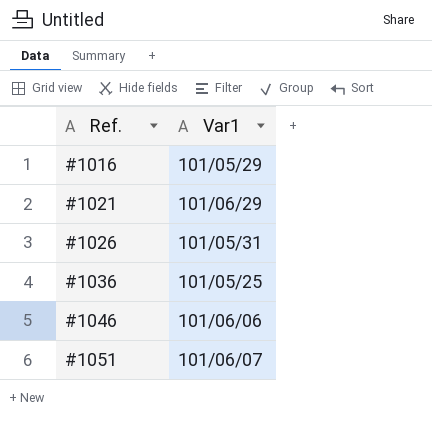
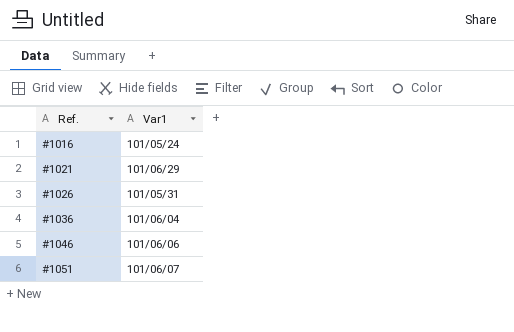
#1016 | Var1: 101/05/29 -> 101/05/24
#1036 | Var1: 101/05/25 -> 101/06/04

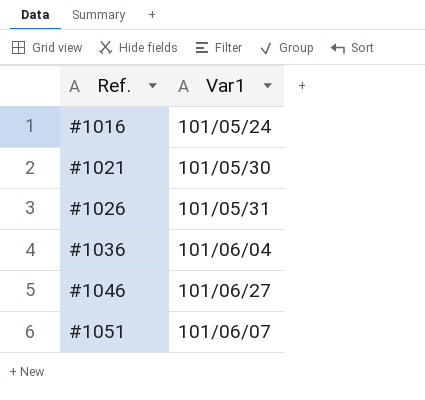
#1021 | Var1: 101/06/29 -> 101/05/30
#1046 | Var1: 101/06/06 -> 101/06/27

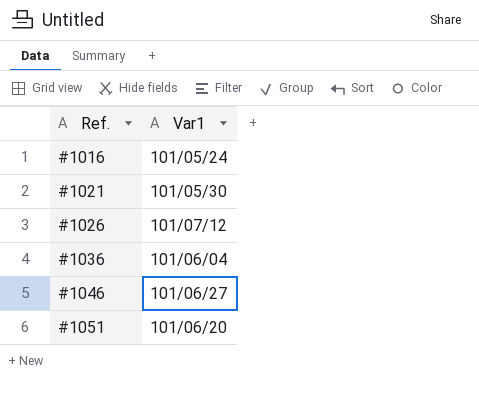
#1026 | Var1: 101/05/31 -> 101/07/12
#1051 | Var1: 101/06/07 -> 101/06/20

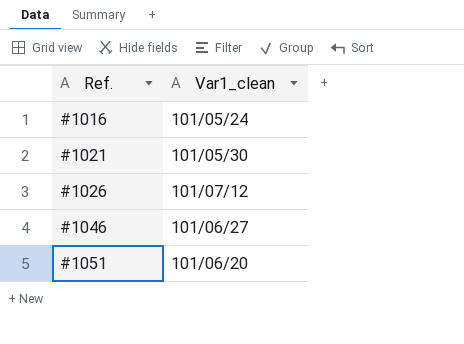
column name: Var1 -> Var1_clean
row #1036: 101/06/04 -> none

